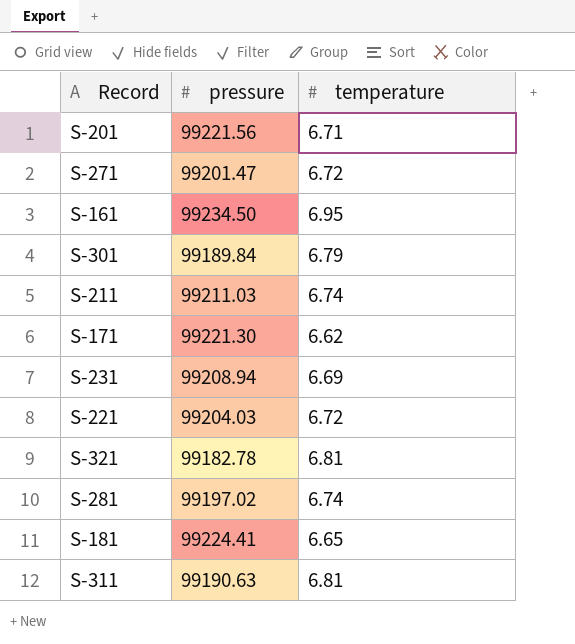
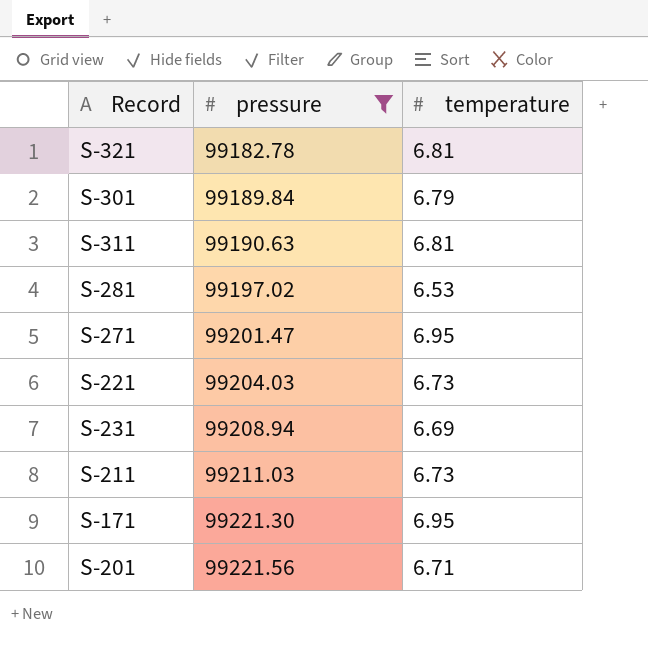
filter: none -> pressure <= 99221.56
row order: none -> pressure ascending
S-281 | temperature: 6.74 -> 6.53
S-271 | temperature: 6.72 -> 6.95
S-221 | temperature: 6.72 -> 6.73
S-211 | temperature: 6.74 -> 6.73
S-171 | temperature: 6.62 -> 6.95

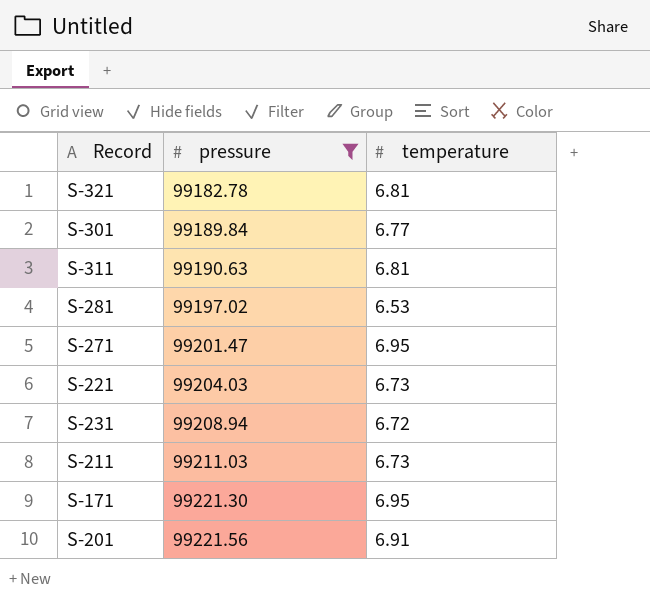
S-301 | temperature: 6.79 -> 6.77
S-231 | temperature: 6.69 -> 6.72
S-201 | temperature: 6.71 -> 6.91

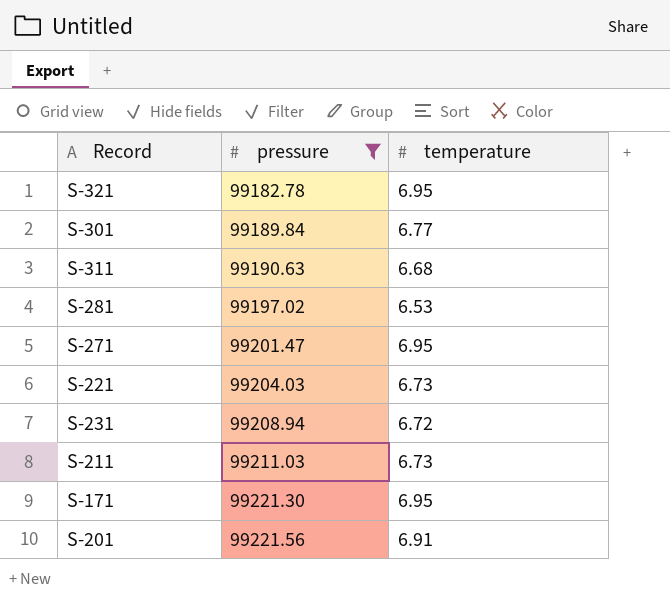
S-321 | temperature: 6.81 -> 6.95
S-311 | temperature: 6.81 -> 6.68

